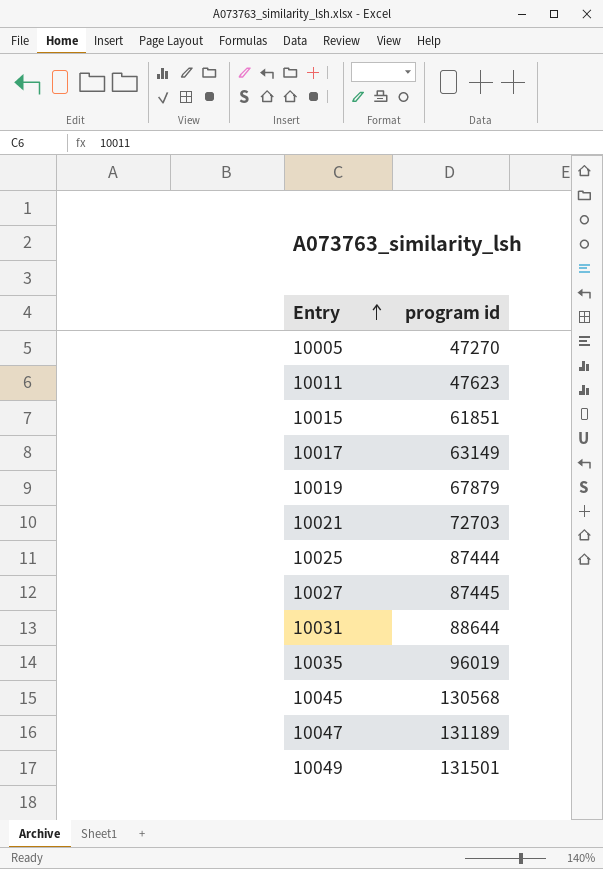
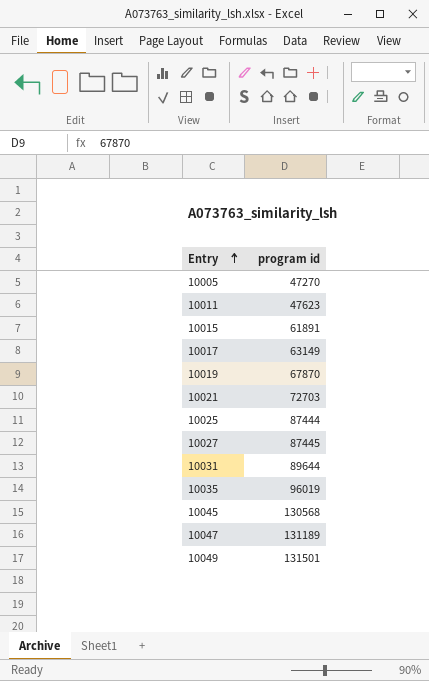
10015 | program id: 61851 -> 61891
10019 | program id: 67879 -> 67870
10031 | program id: 88644 -> 89644

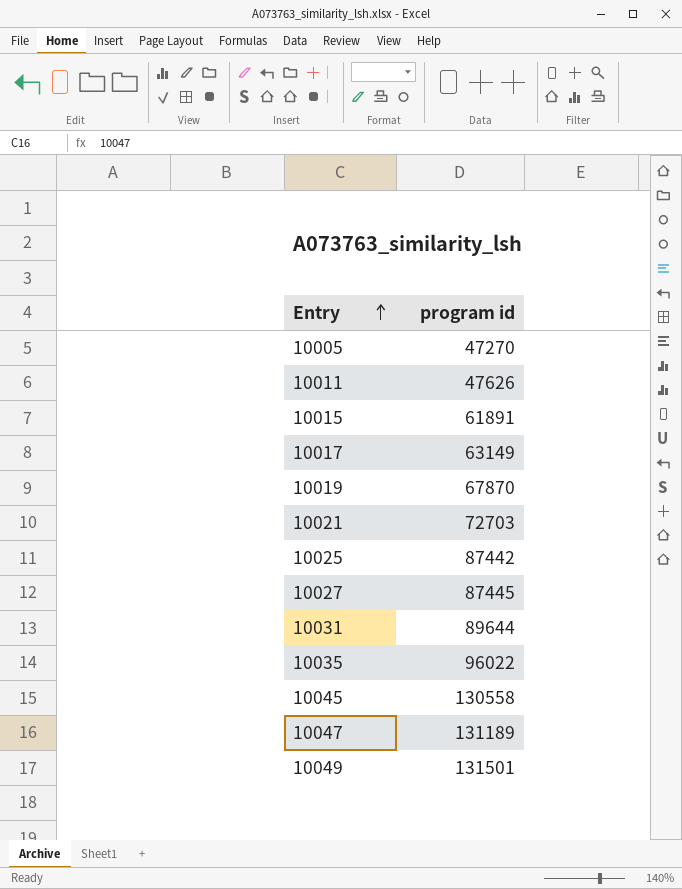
10011 | program id: 47623 -> 47626
10025 | program id: 87444 -> 87442
10035 | program id: 96019 -> 96022
10045 | program id: 130568 -> 130558

